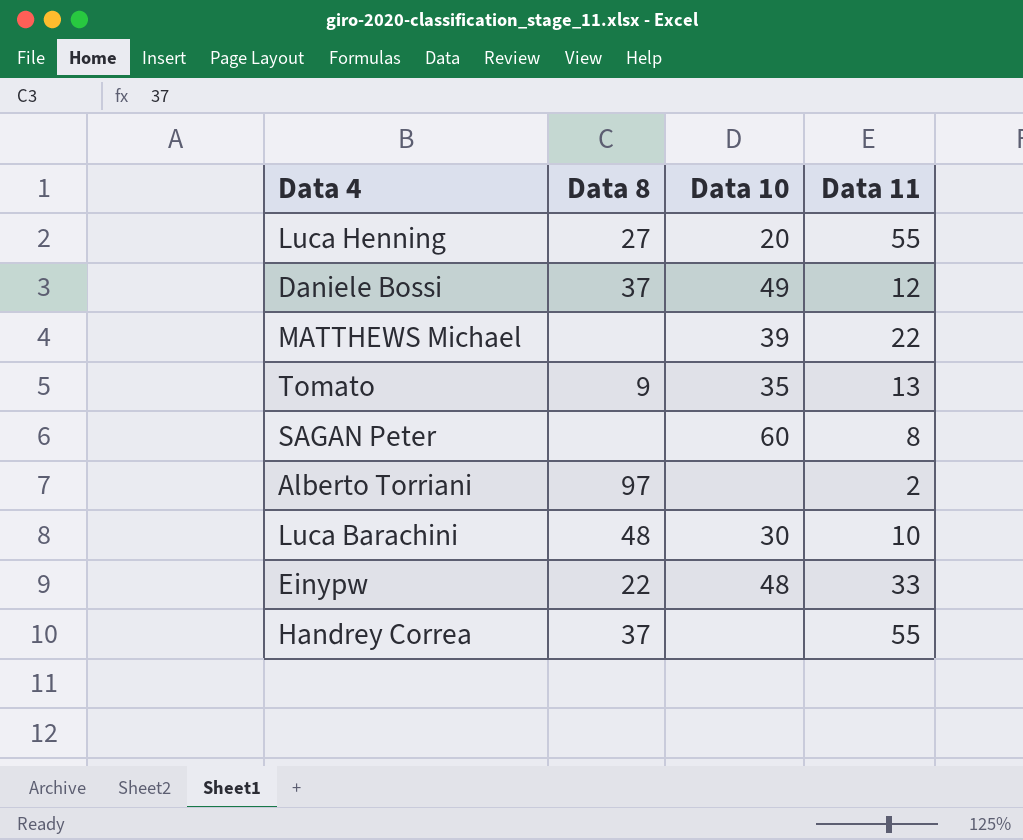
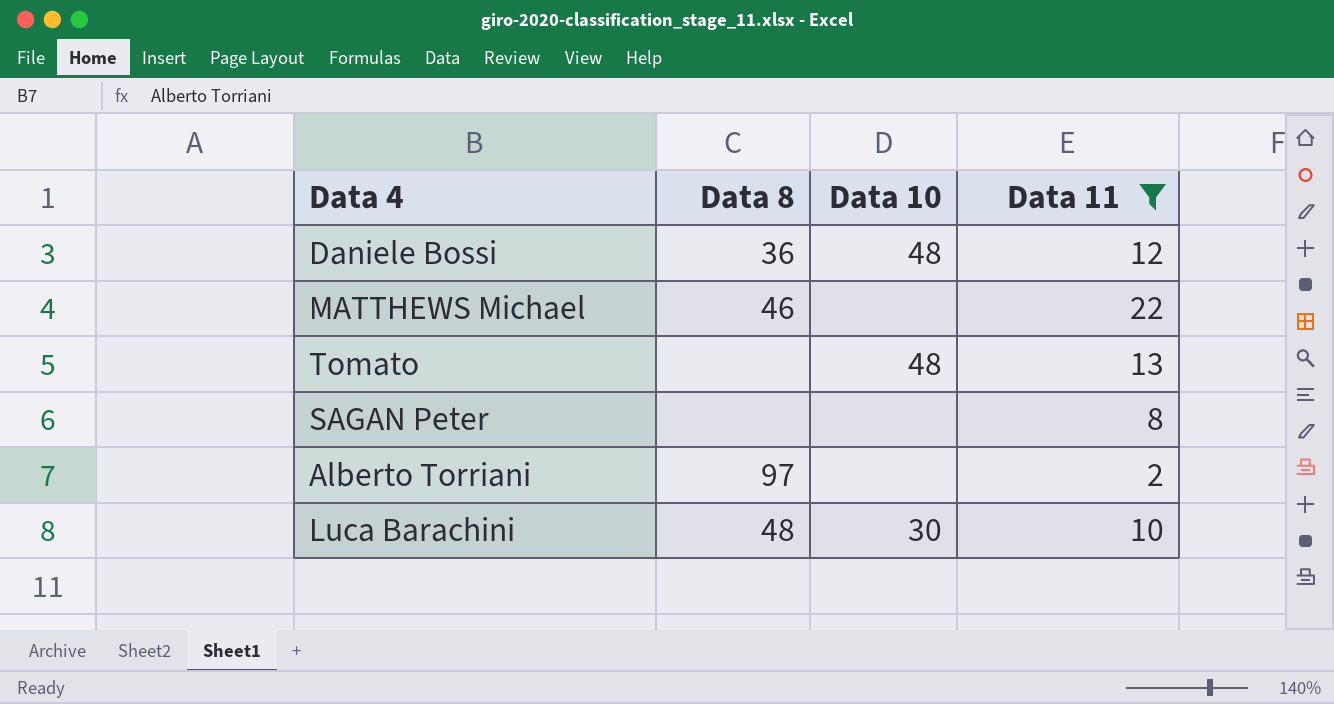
filter: none -> Data 11 <= 22
Daniele Bossi | Data 8: 37 -> 36
Daniele Bossi | Data 10: 49 -> 48
MATTHEWS Michael | Data 8: none -> 46
MATTHEWS Michael | Data 10: 39 -> none
Tomato | Data 8: 9 -> none
Tomato | Data 10: 35 -> 48
SAGAN Peter | Data 10: 60 -> none

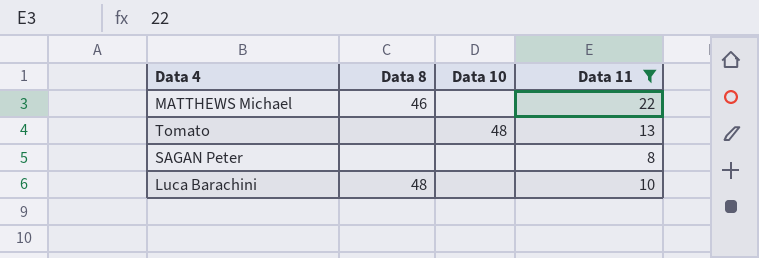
row Daniele Bossi: 36 | 48 | 12 -> none
row Alberto Torriani: 97 | none | 2 -> none
Luca Barachini | Data 10: 30 -> none

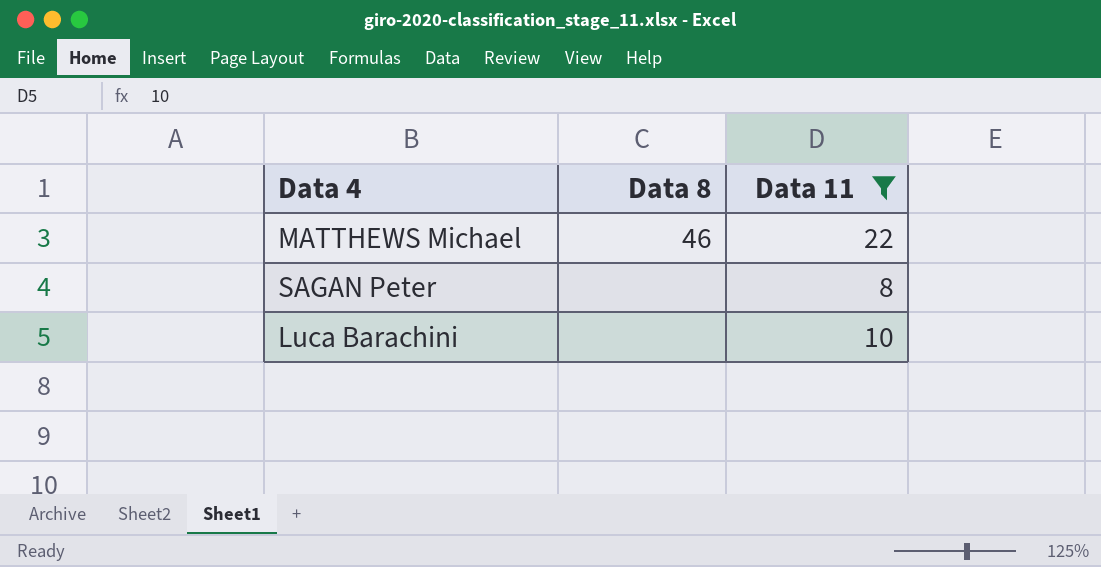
column Data 10 | position: 3 -> none
row Tomato: none | 48 | 13 -> none
Luca Barachini | Data 8: 48 -> none

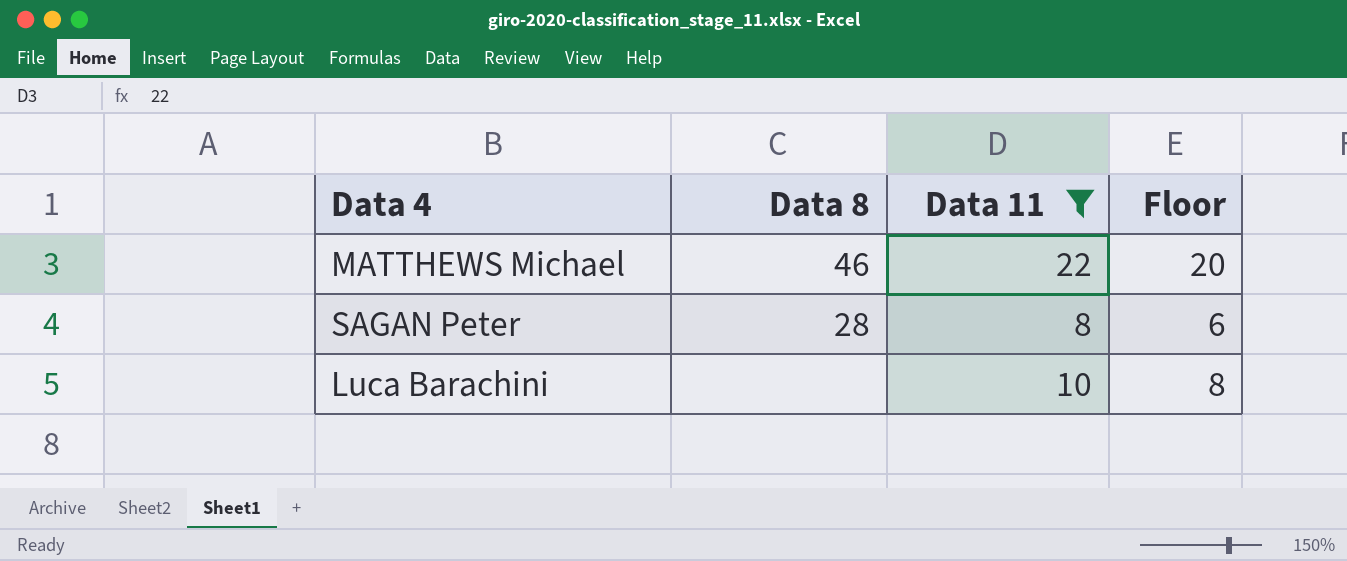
column Floor | formula: none -> [Data 11] - 2
SAGAN Peter | Data 8: none -> 28

